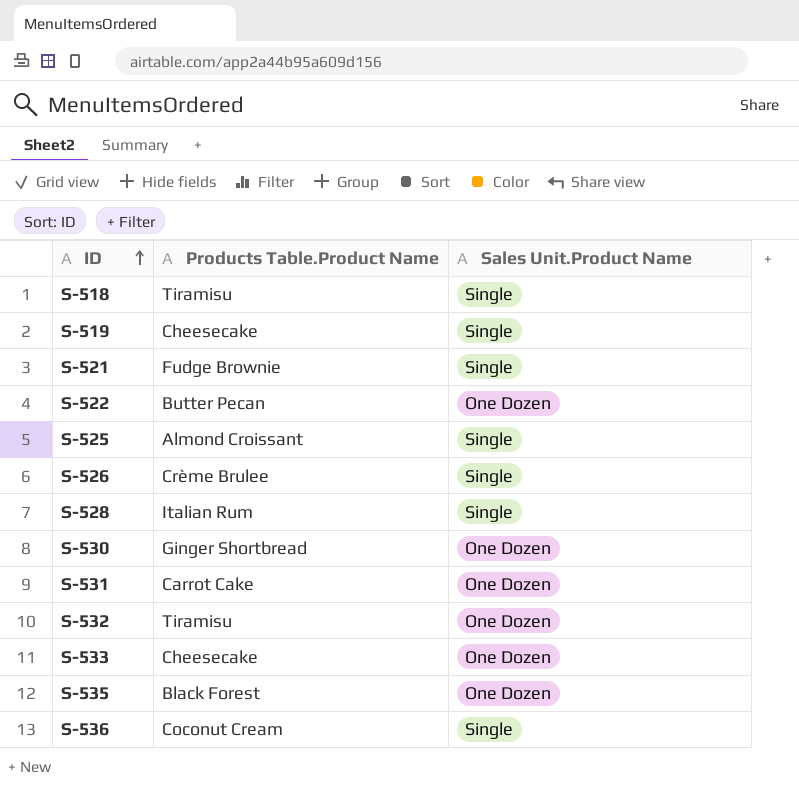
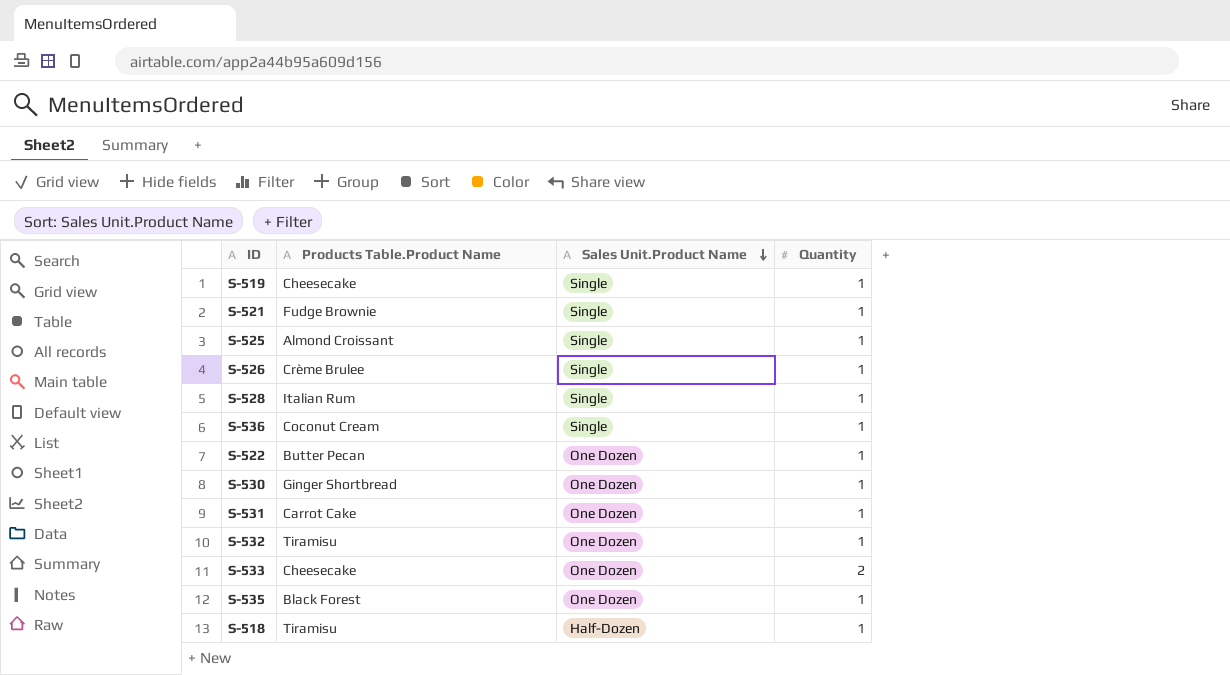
row order: ID ascending -> Sales Unit.Product Name descending
column Quantity | position: none -> 4
S-518 | Sales Unit.Product Name: Single -> Half-Dozen

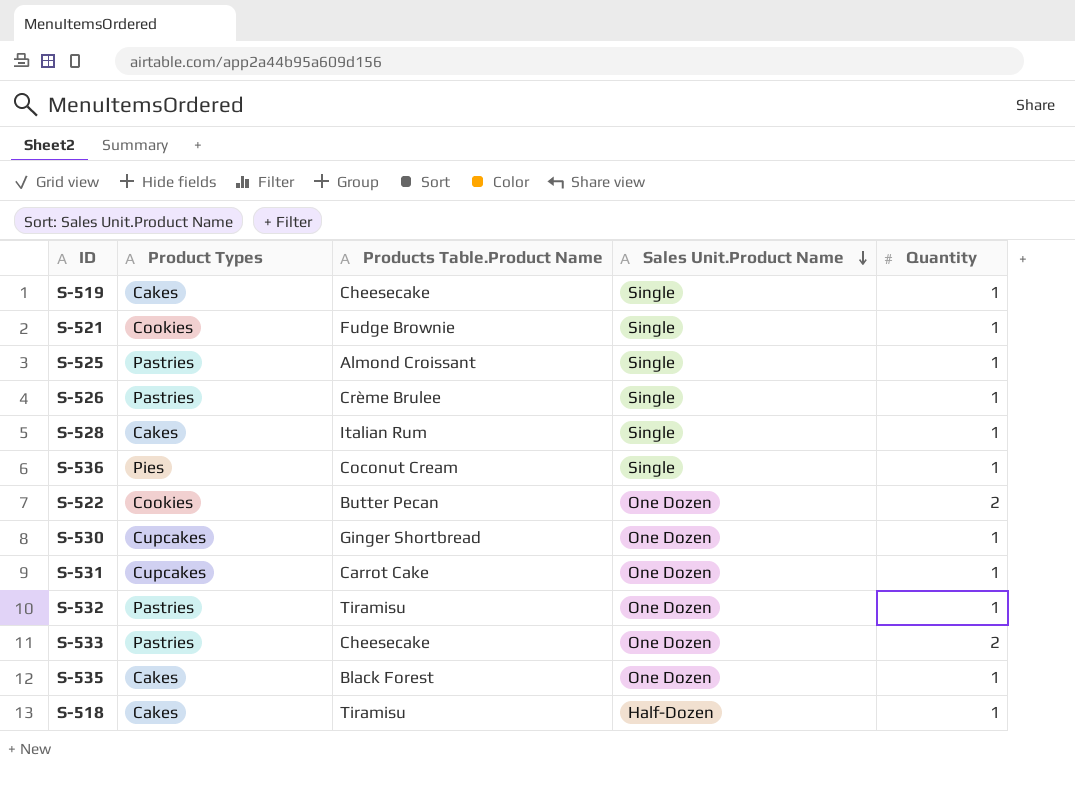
column Product Types | position: none -> 2
S-522 | Quantity: 1 -> 2

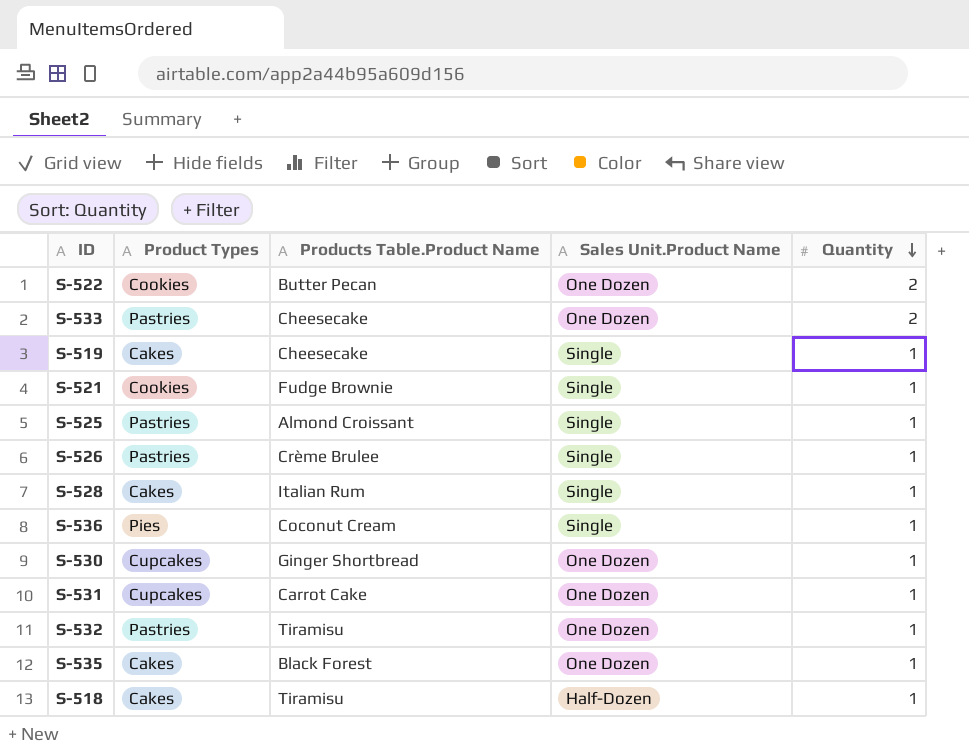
row order: Sales Unit.Product Name descending -> Quantity descending

